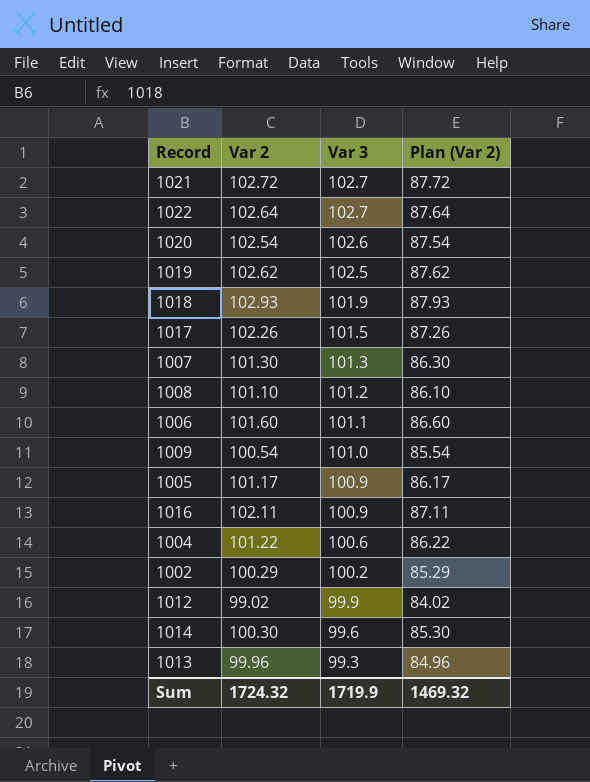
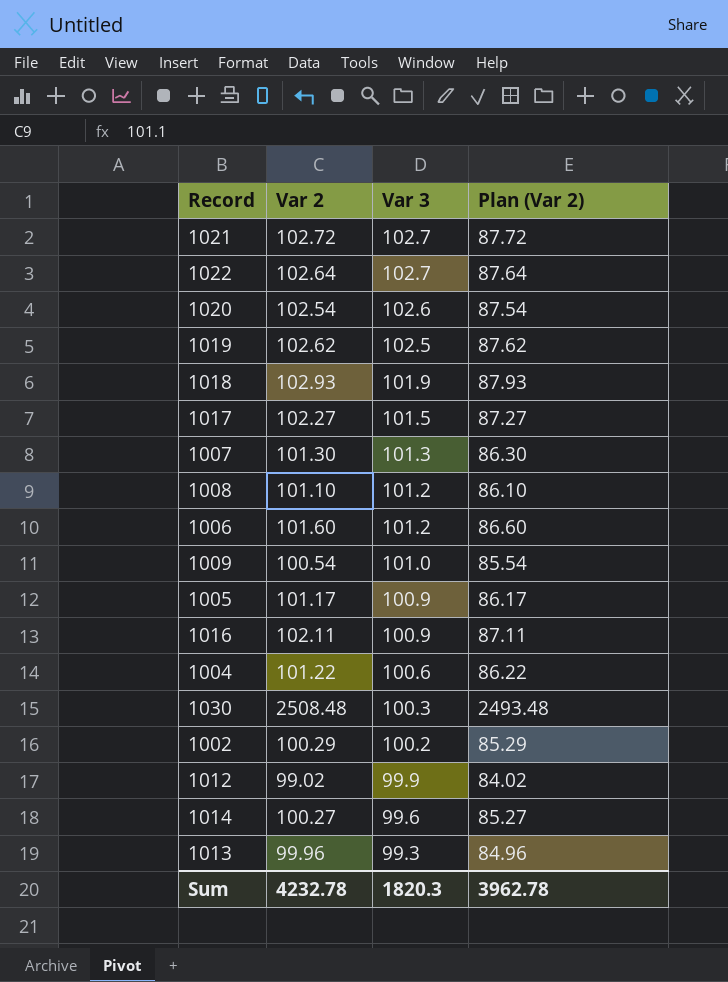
1017 | Var 2: 102.26 -> 102.27
1017 | Plan (Var 2): 87.26 -> 87.27
1006 | Var 3: 101.1 -> 101.2
row 1030: none -> 2508.48 | 100.3 | 2493.48
1014 | Var 2: 100.30 -> 100.27
1014 | Plan (Var 2): 85.30 -> 85.27
Sum | Var 2: 1724.32 -> 4232.78
Sum | Var 3: 1719.9 -> 1820.3
Sum | Plan (Var 2): 1469.32 -> 3962.78

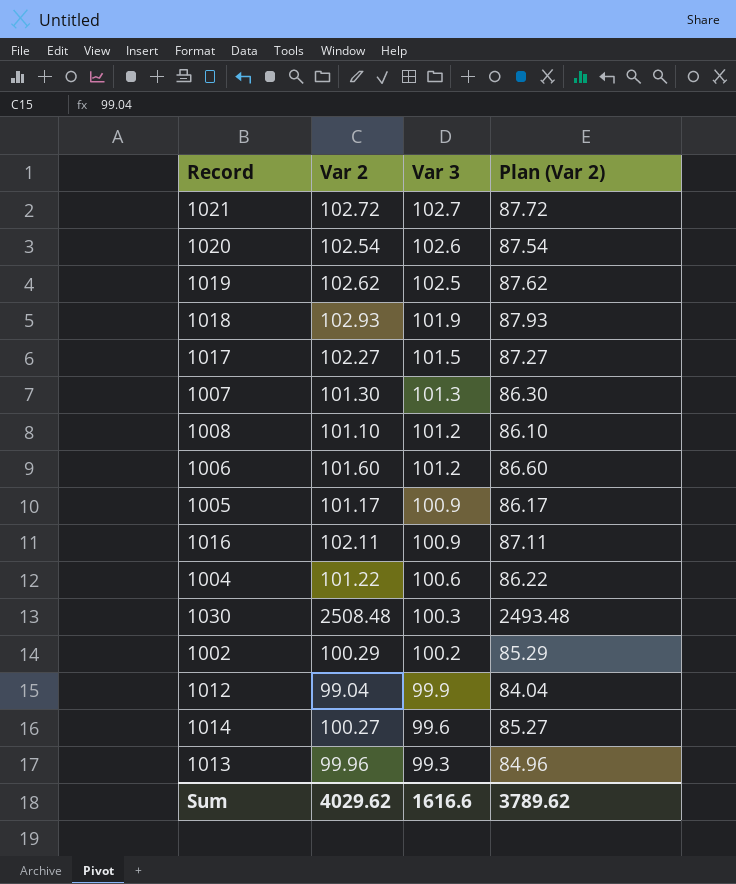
row 1022: 102.64 | 102.7 | 87.64 -> none
row 1009: 100.54 | 101.0 | 85.54 -> none
1012 | Var 2: 99.02 -> 99.04
1012 | Plan (Var 2): 84.02 -> 84.04
Sum | Var 2: 4232.78 -> 4029.62
Sum | Var 3: 1820.3 -> 1616.6
Sum | Plan (Var 2): 3962.78 -> 3789.62

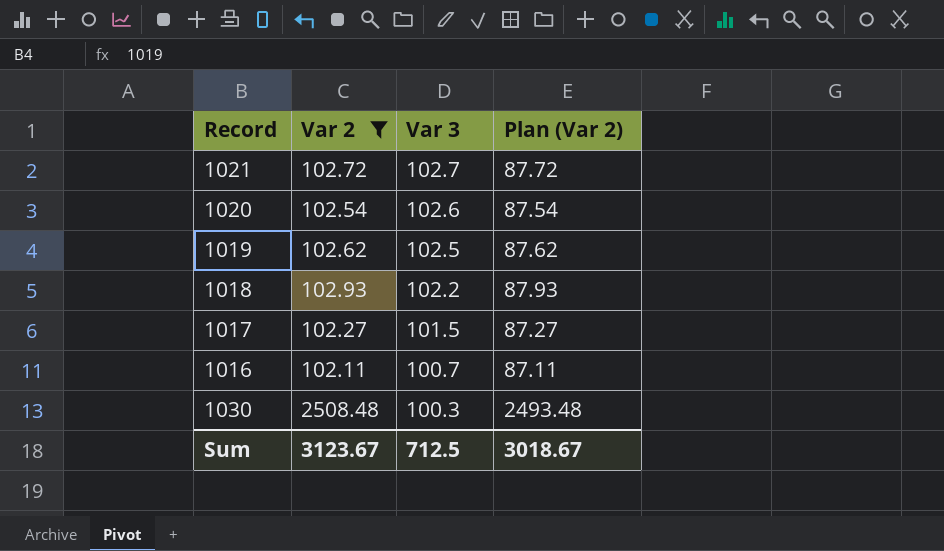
filter: none -> Var 2 >= 102.11
1018 | Var 3: 101.9 -> 102.2
1016 | Var 3: 100.9 -> 100.7
Sum | Var 2: 4029.62 -> 3123.67
Sum | Var 3: 1616.6 -> 712.5
Sum | Plan (Var 2): 3789.62 -> 3018.67

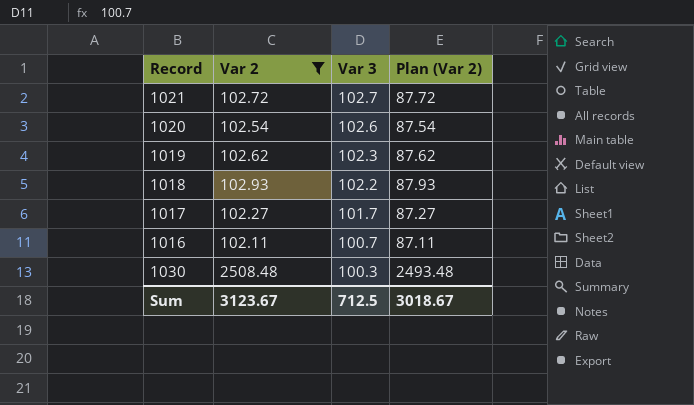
1019 | Var 3: 102.5 -> 102.3
1017 | Var 3: 101.5 -> 101.7

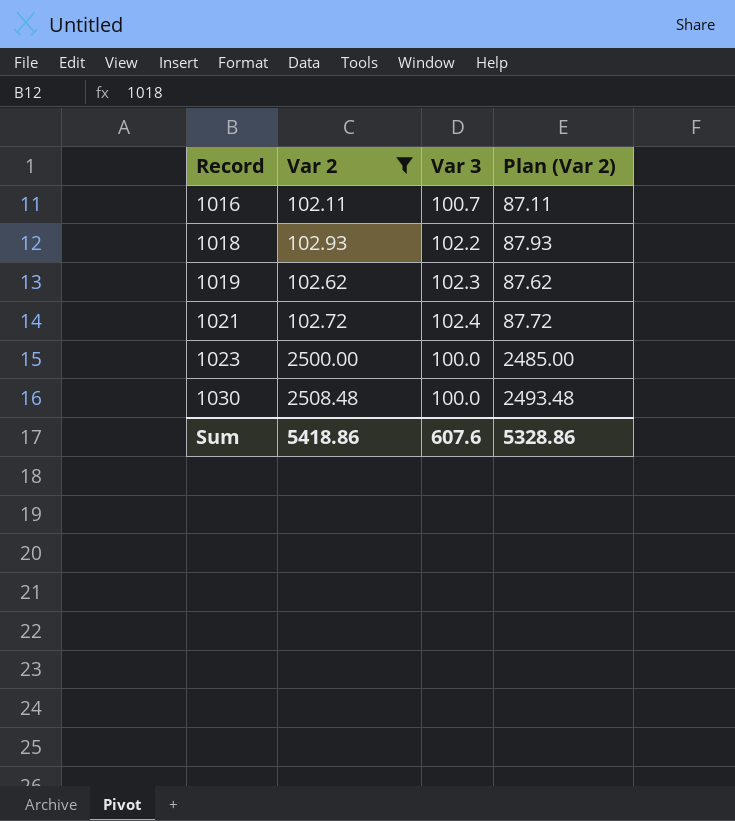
row order: Var 3 descending -> Record ascending
row 1020: 102.54 | 102.6 | 87.54 -> none
row 1017: 102.27 | 101.7 | 87.27 -> none
1021 | Var 3: 102.7 -> 102.4
row 1023: none -> 2500.00 | 100.0 | 2485.00
1030 | Var 3: 100.3 -> 100.0
Sum | Var 2: 3123.67 -> 5418.86
Sum | Var 3: 712.5 -> 607.6
Sum | Plan (Var 2): 3018.67 -> 5328.86

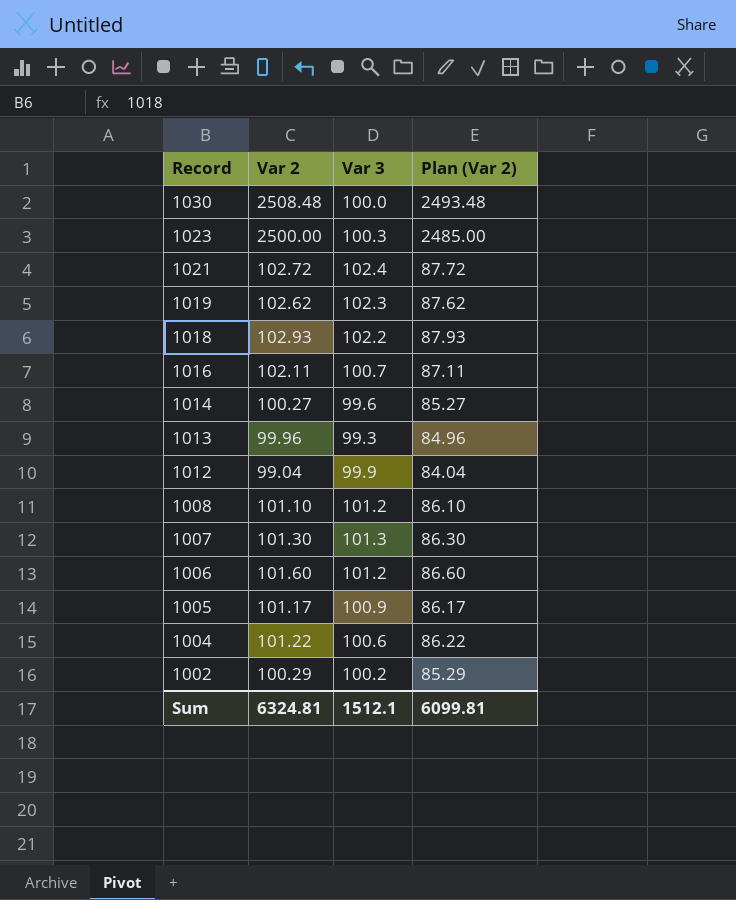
filter: Var 2 >= 102.11 -> none
row order: Record ascending -> Record descending
1023 | Var 3: 100.0 -> 100.3
Sum | Var 2: 5418.86 -> 6324.81
Sum | Var 3: 607.6 -> 1512.1
Sum | Plan (Var 2): 5328.86 -> 6099.81

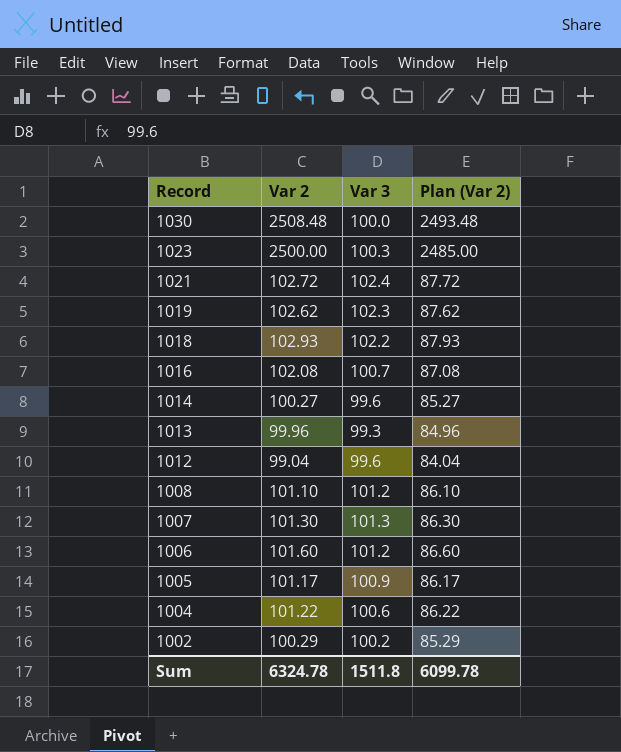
1016 | Var 2: 102.11 -> 102.08
1016 | Plan (Var 2): 87.11 -> 87.08
1012 | Var 3: 99.9 -> 99.6
Sum | Var 2: 6324.81 -> 6324.78
Sum | Var 3: 1512.1 -> 1511.8
Sum | Plan (Var 2): 6099.81 -> 6099.78

